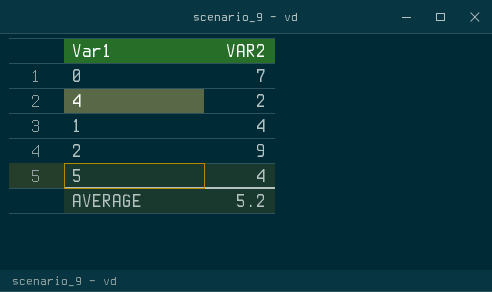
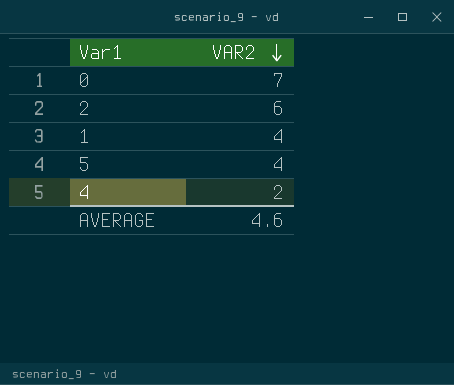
row order: none -> VAR2 descending
2 | VAR2: 9 -> 6
AVERAGE | VAR2: 5.2 -> 4.6

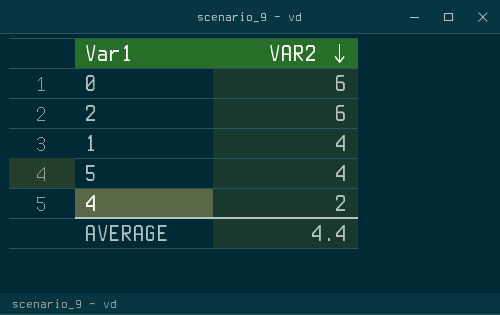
0 | VAR2: 7 -> 6
AVERAGE | VAR2: 4.6 -> 4.4

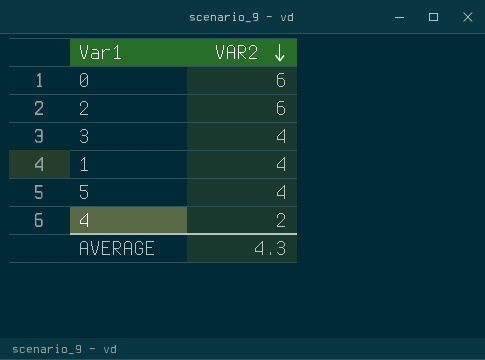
row 3: none -> 4
AVERAGE | VAR2: 4.4 -> 4.3

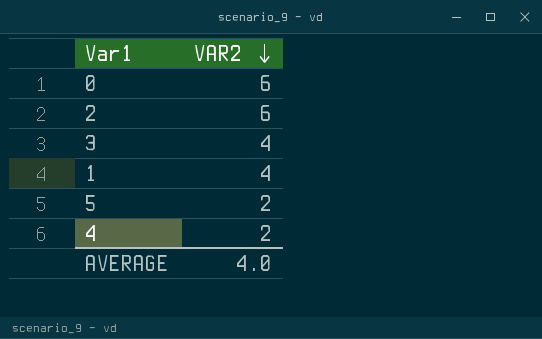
5 | VAR2: 4 -> 2
AVERAGE | VAR2: 4.3 -> 4.0

